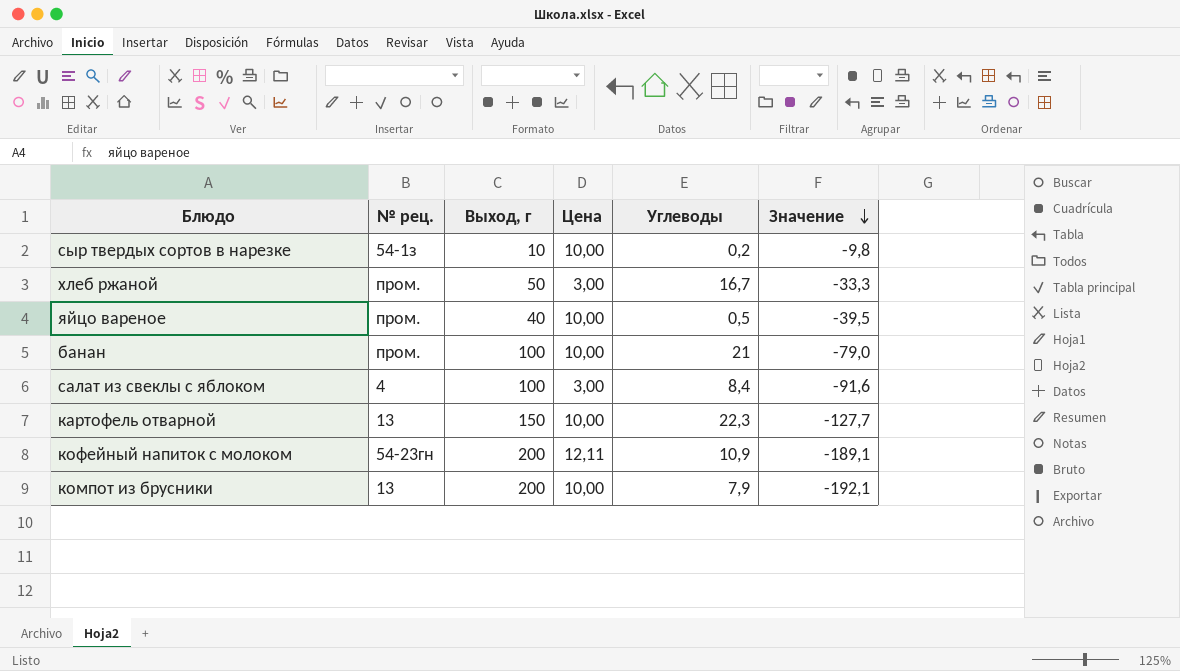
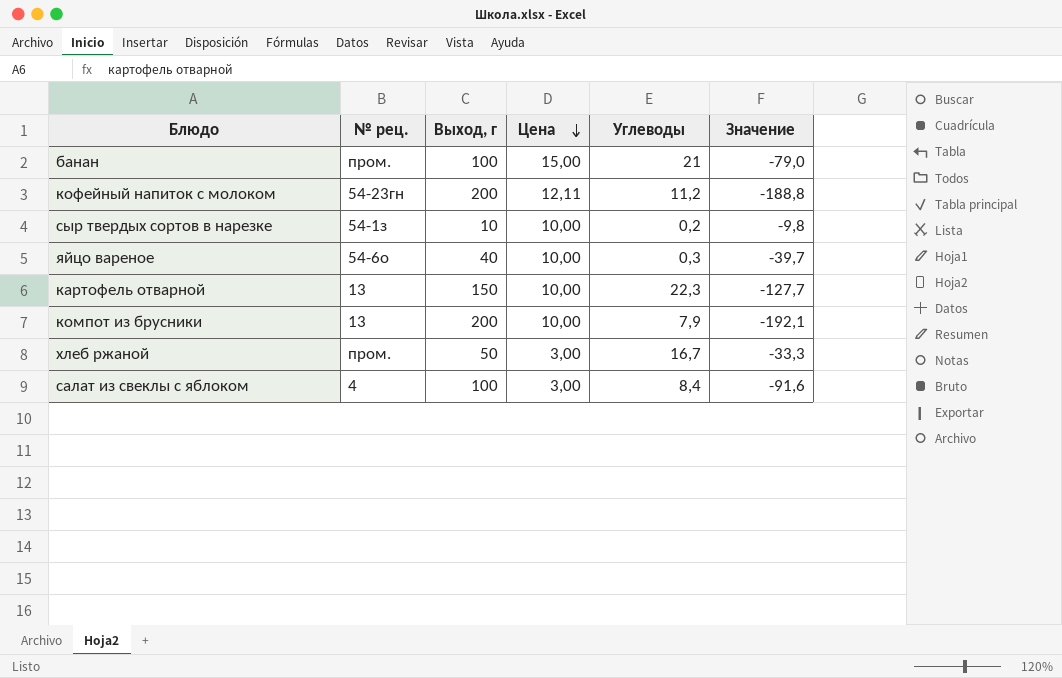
row order: Значение descending -> Цена descending
банан | Цена: 10,00 -> 15,00
кофейный напиток с молоком | Углеводы: 10,9 -> 11,2
кофейный напиток с молоком | Значение: -189,1 -> -188,8
яйцо вареное | № рец.: пром. -> 54-6о
яйцо вареное | Углеводы: 0,5 -> 0,3
яйцо вареное | Значение: -39,5 -> -39,7

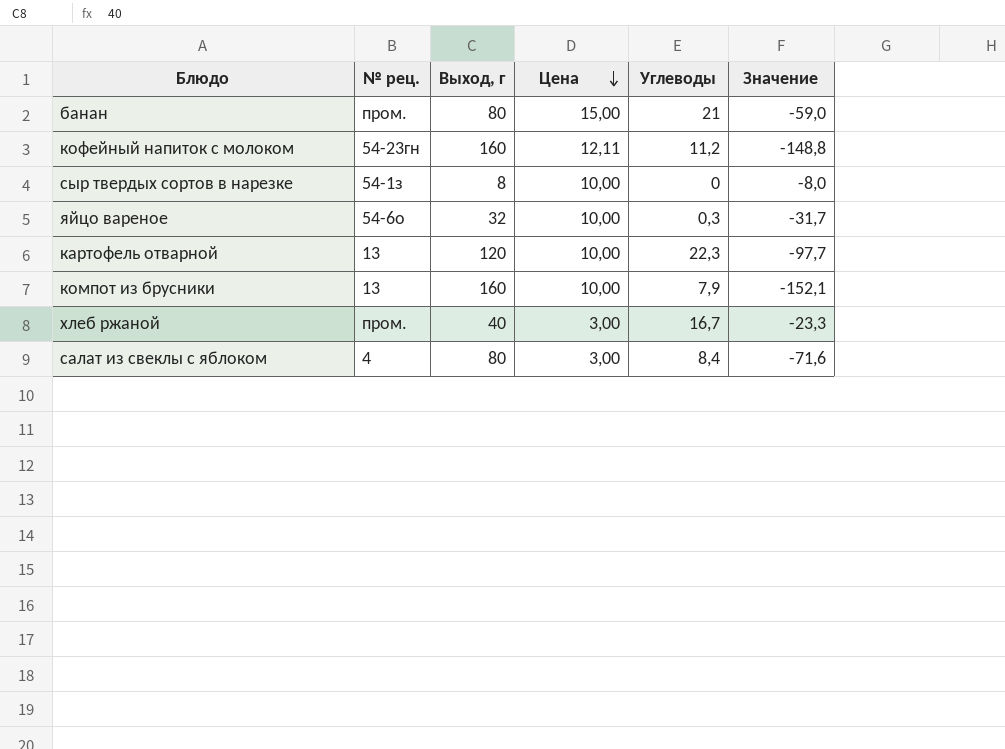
банан | Выход, г: 100 -> 80
банан | Значение: -79,0 -> -59,0
кофейный напиток с молоком | Выход, г: 200 -> 160
кофейный напиток с молоком | Значение: -188,8 -> -148,8
сыр твердых сортов в нарезке | Выход, г: 10 -> 8
сыр твердых сортов в нарезке | Углеводы: 0,2 -> 0
сыр твердых сортов в нарезке | Значение: -9,8 -> -8,0
яйцо вареное | Выход, г: 40 -> 32
яйцо вареное | Значение: -39,7 -> -31,7
картофель отварной | Выход, г: 150 -> 120
картофель отварной | Значение: -127,7 -> -97,7
компот из брусники | Выход, г: 200 -> 160
компот из брусники | Значение: -192,1 -> -152,1
хлеб ржаной | Выход, г: 50 -> 40
хлеб ржаной | Значение: -33,3 -> -23,3
салат из свеклы с яблоком | Выход, г: 100 -> 80
салат из свеклы с яблоком | Значение: -91,6 -> -71,6

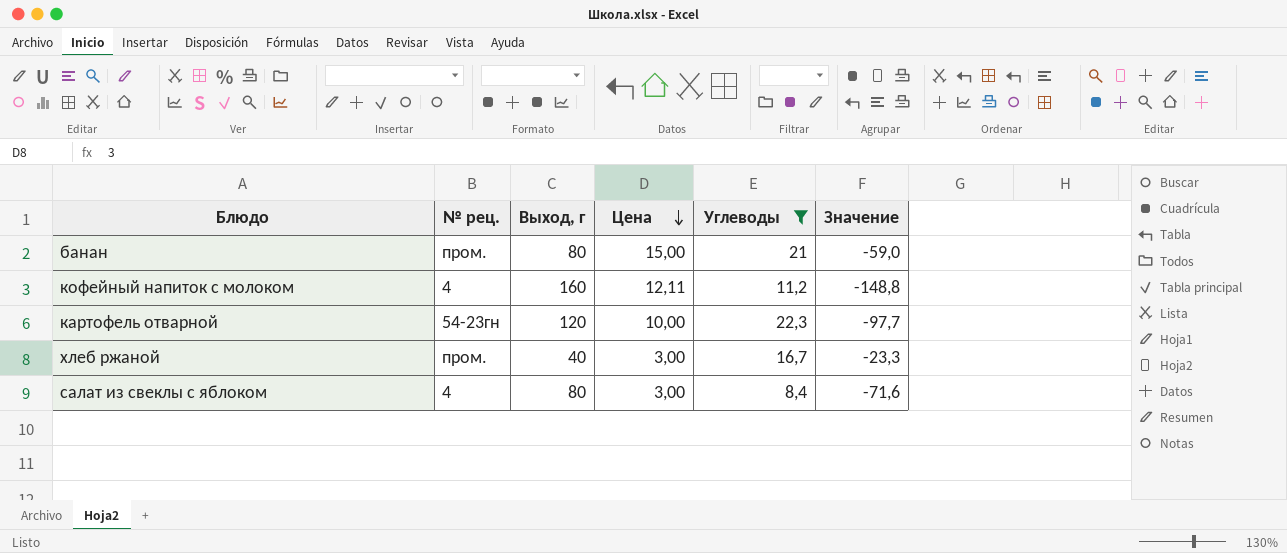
filter: none -> Углеводы >= 8,4
кофейный напиток с молоком | № рец.: 54-23гн -> 4
картофель отварной | № рец.: 13 -> 54-23гн

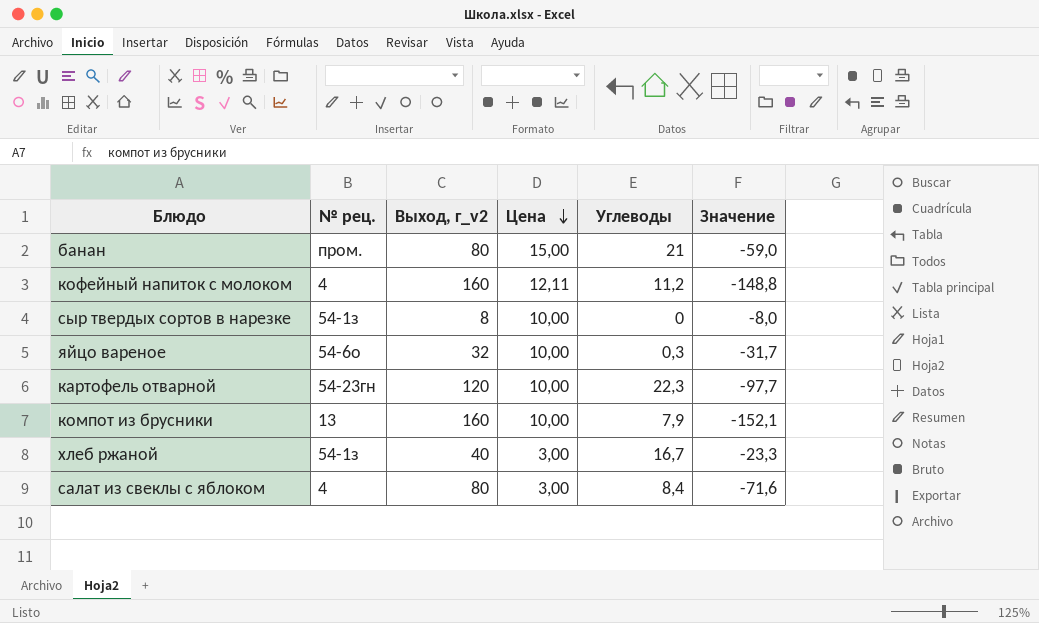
filter: Углеводы >= 8,4 -> none
column name: Выход, г -> Выход, г_v2
хлеб ржаной | № рец.: пром. -> 54-1з

